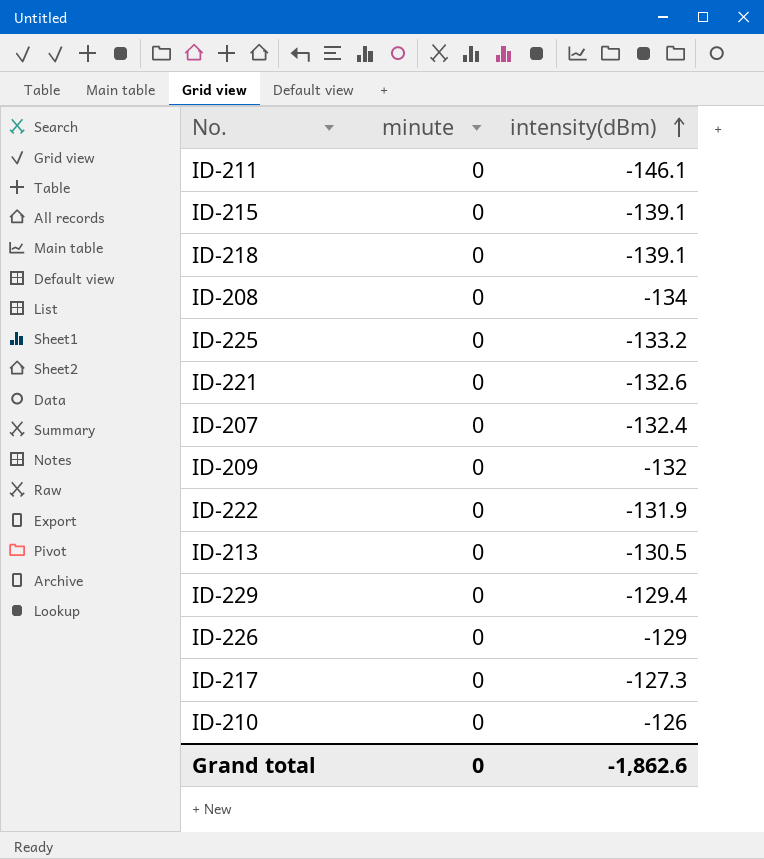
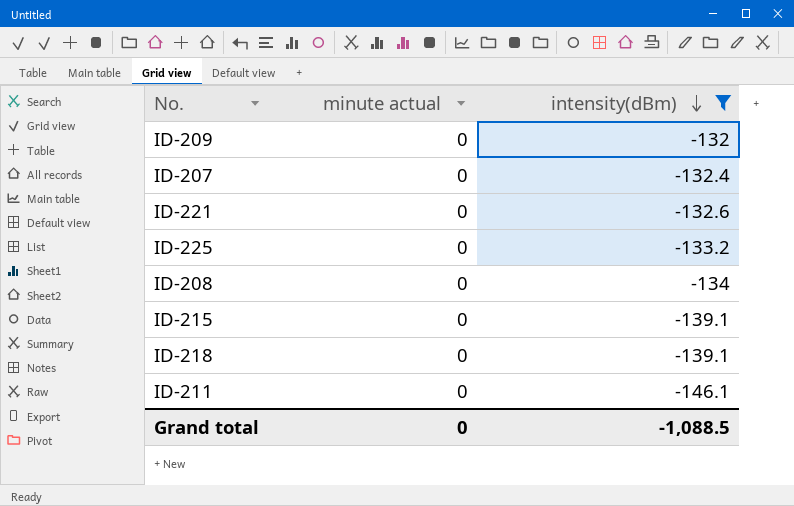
filter: none -> intensity(dBm) <= -132
row order: intensity(dBm) ascending -> intensity(dBm) descending
column name: minute -> minute actual
Grand total | intensity(dBm): -1,862.6 -> -1,088.5

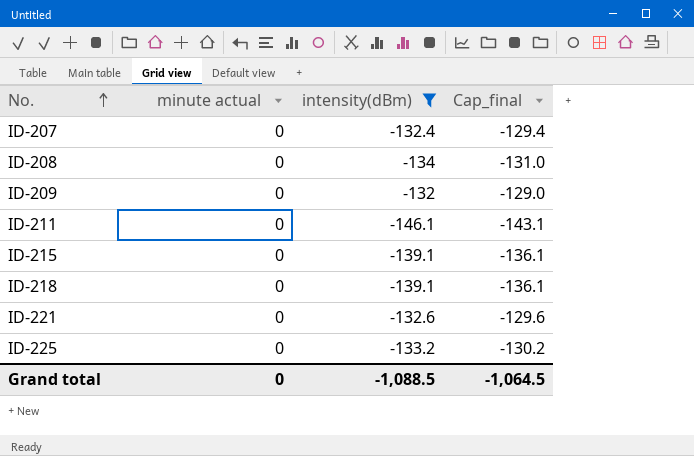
row order: intensity(dBm) descending -> No. ascending
column Cap_final | formula: none -> [intensity(dBm)] + 3

